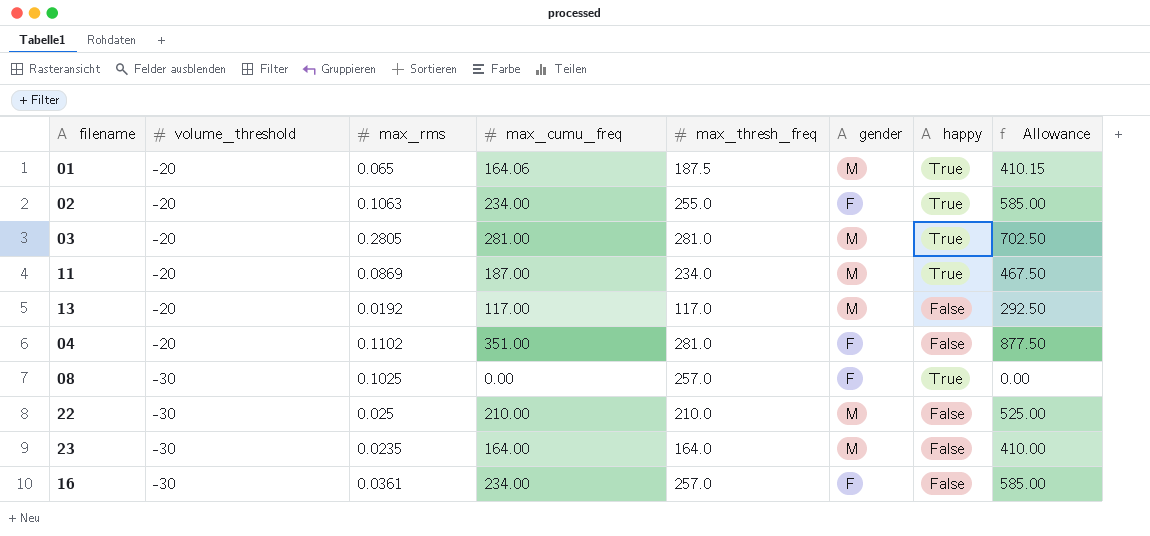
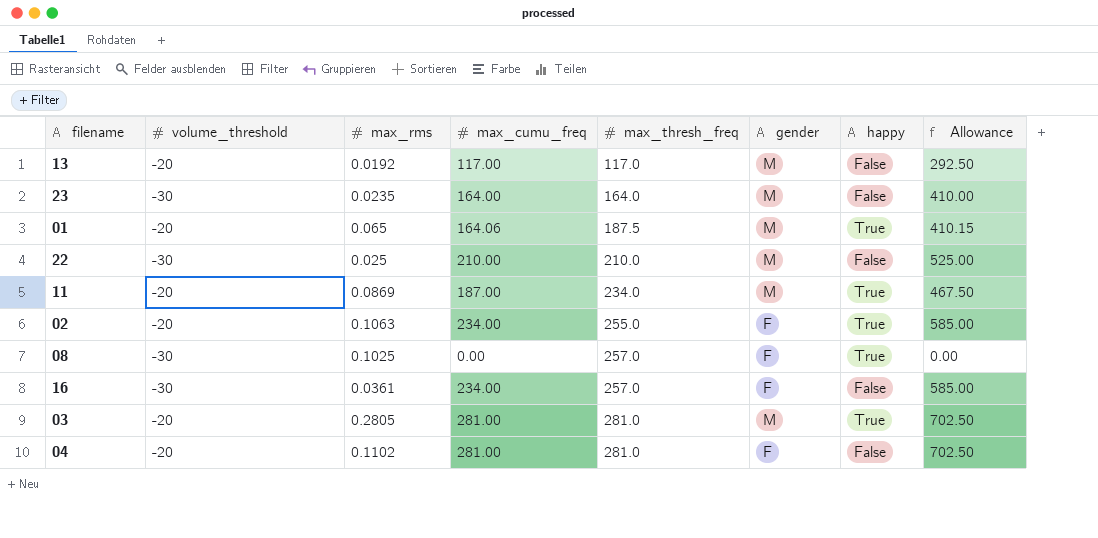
row order: volume_threshold descending -> max_thresh_freq ascending
04 | max_cumu_freq: 351.00 -> 281.00
04 | Allowance: 877.50 -> 702.50

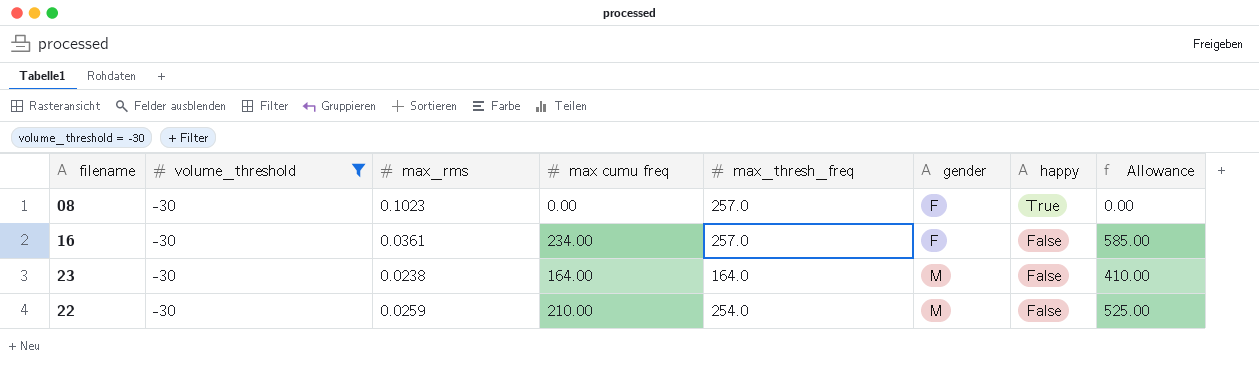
filter: none -> volume_threshold = -30
row order: max_thresh_freq ascending -> gender ascending
column name: max_cumu_freq -> max cumu freq
08 | max_rms: 0.1025 -> 0.1023
23 | max_rms: 0.0235 -> 0.0238
22 | max_rms: 0.025 -> 0.0259
22 | max_thresh_freq: 210.0 -> 254.0

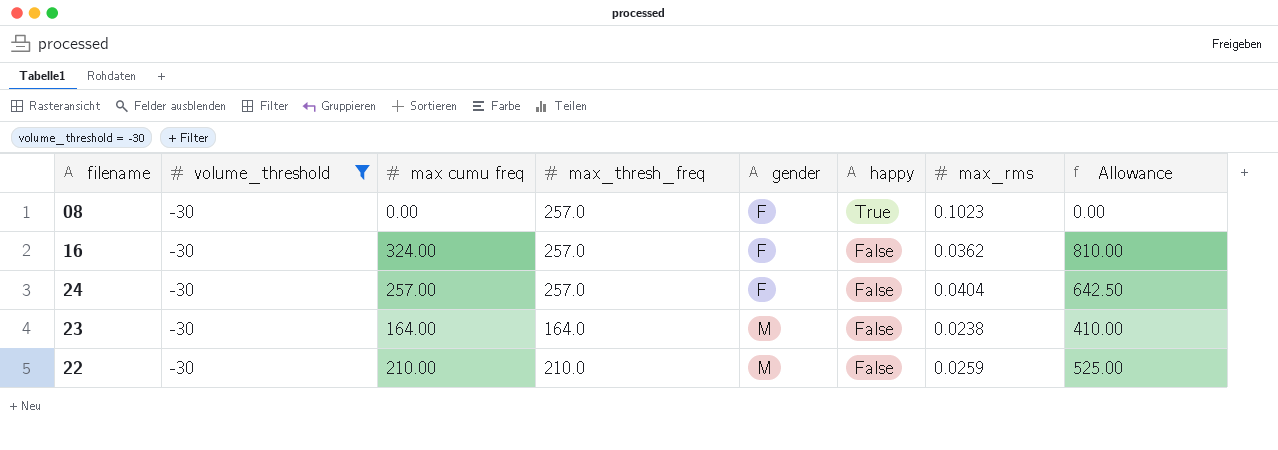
column max_rms | position: 3 -> 7
16 | max cumu freq: 234.00 -> 324.00
16 | max_rms: 0.0361 -> 0.0362
16 | Allowance: 585.00 -> 810.00
row 24: none -> -30 | 257.00 | 257.0 | F | False | 0.0404 | 642.50
22 | max_thresh_freq: 254.0 -> 210.0

